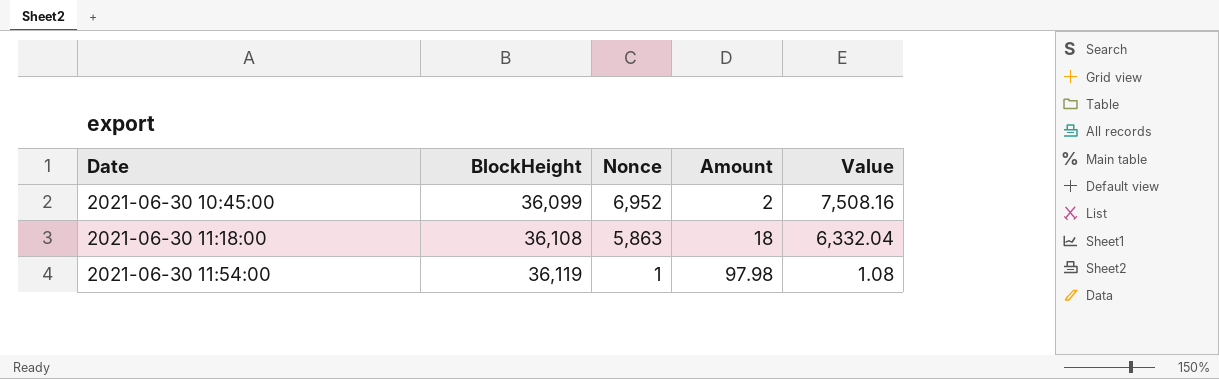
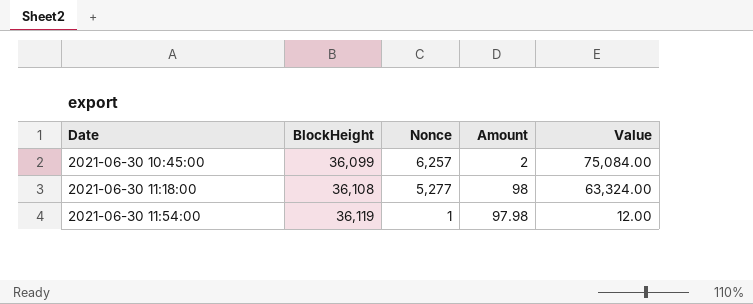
column Value | formula: [Nonce] * 1.08 -> [Nonce] * 12
2021-06-30 10:45:00 | Nonce: 6,952 -> 6,257
2021-06-30 11:18:00 | Nonce: 5,863 -> 5,277
2021-06-30 11:18:00 | Amount: 18 -> 98

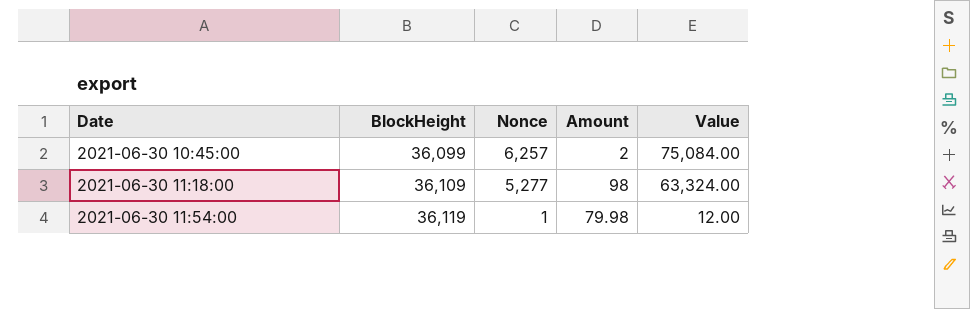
2021-06-30 11:18:00 | BlockHeight: 36,108 -> 36,109
2021-06-30 11:54:00 | Amount: 97.98 -> 79.98

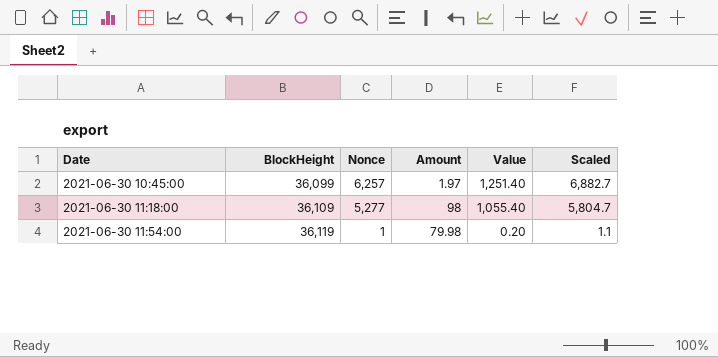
column Value | formula: [Nonce] * 12 -> [Nonce] * 0.2
column Scaled | formula: none -> [Nonce] * 1.1
2021-06-30 10:45:00 | Amount: 2 -> 1.97

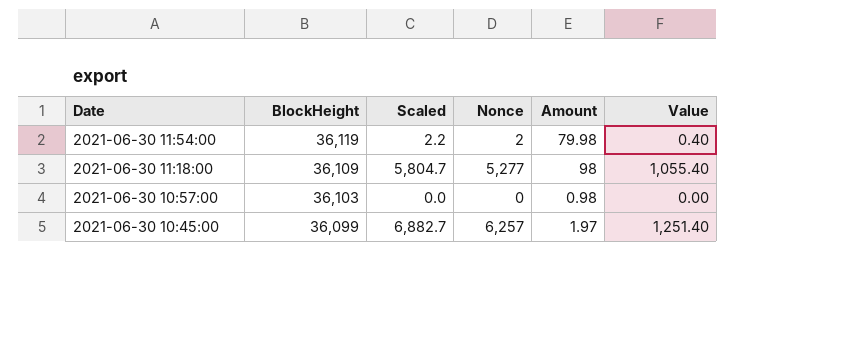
row order: Date ascending -> Date descending
column Scaled | position: 6 -> 3
2021-06-30 11:54:00 | Scaled: 1.1 -> 2.2
2021-06-30 11:54:00 | Nonce: 1 -> 2
2021-06-30 11:54:00 | Value: 0.20 -> 0.40
row 2021-06-30 10:57:00: none -> 36,103 | 0.0 | 0 | 0.98 | 0.00

